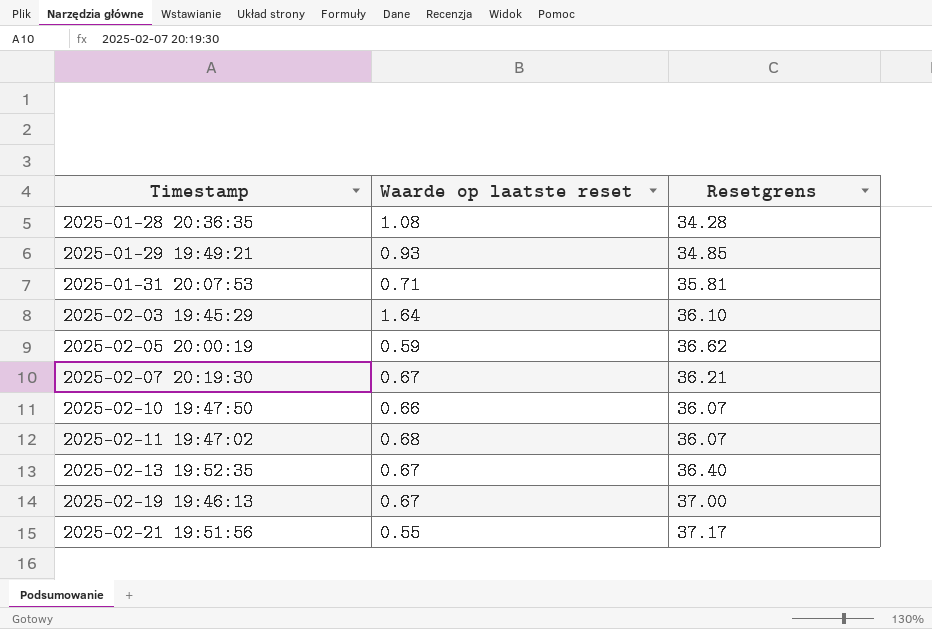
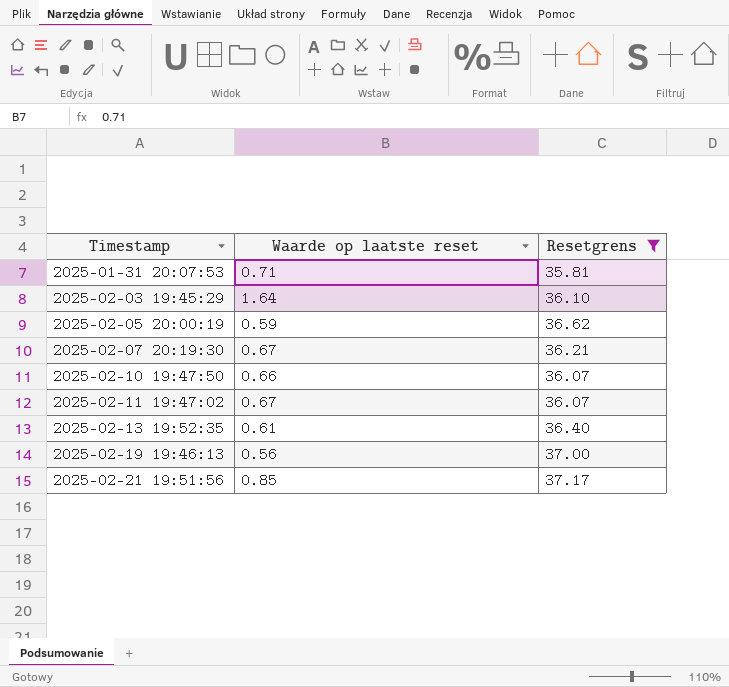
filter: none -> Resetgrens >= 35.81
2025-02-11 19:47:02 | Waarde op laatste reset: 0.68 -> 0.67
2025-02-13 19:52:35 | Waarde op laatste reset: 0.67 -> 0.61
2025-02-19 19:46:13 | Waarde op laatste reset: 0.67 -> 0.56
2025-02-21 19:51:56 | Waarde op laatste reset: 0.55 -> 0.85

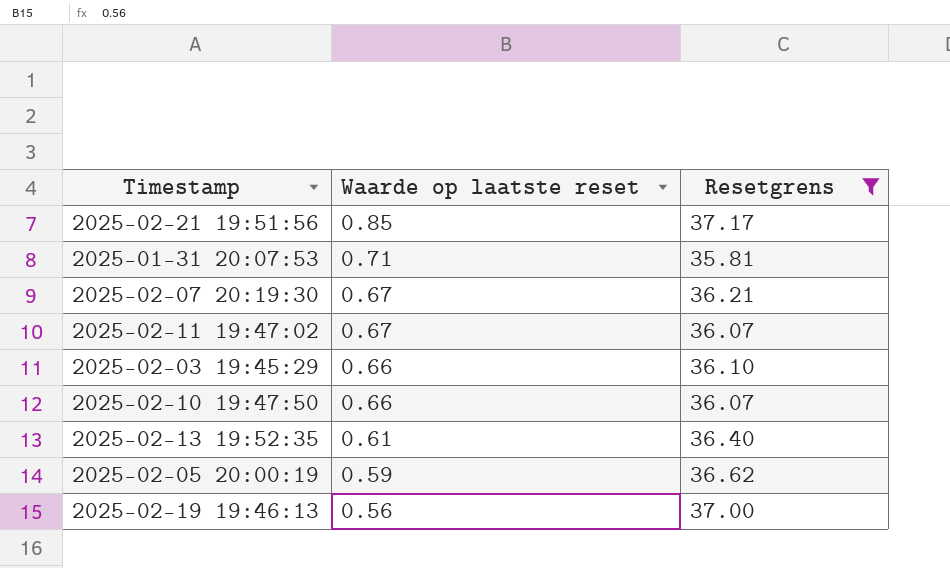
row order: Timestamp ascending -> Waarde op laatste reset descending
2025-02-03 19:45:29 | Waarde op laatste reset: 1.64 -> 0.66

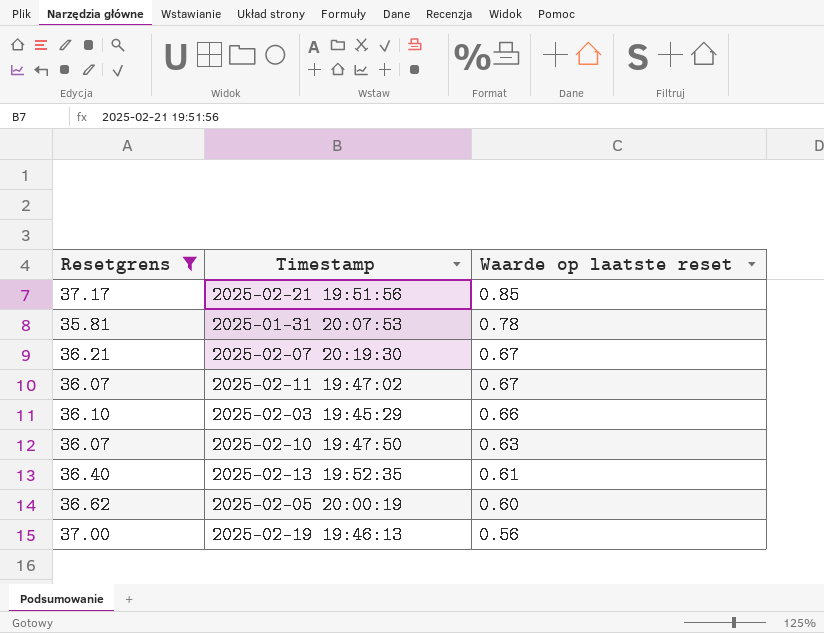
column Resetgrens | position: 3 -> 1
2025-01-31 20:07:53 | Waarde op laatste reset: 0.71 -> 0.78
2025-02-10 19:47:50 | Waarde op laatste reset: 0.66 -> 0.63
2025-02-05 20:00:19 | Waarde op laatste reset: 0.59 -> 0.60

